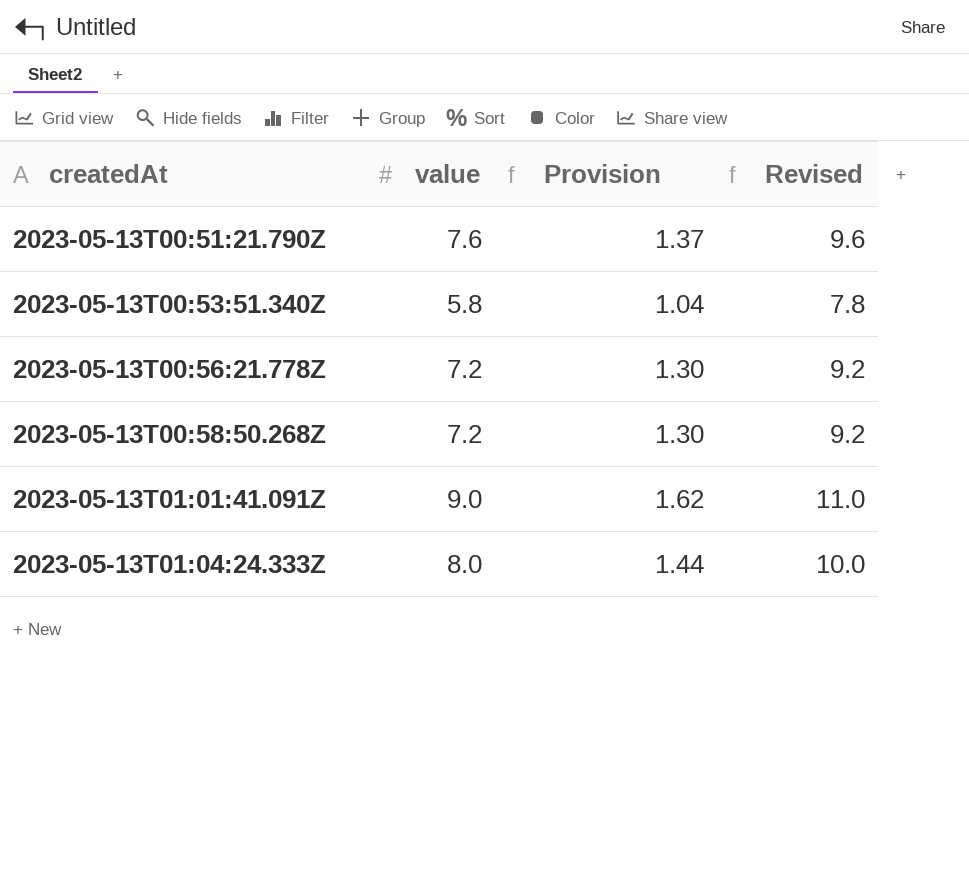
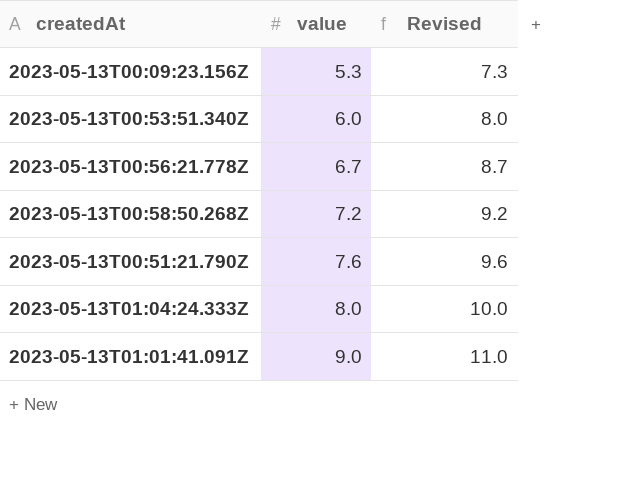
row order: createdAt ascending -> value ascending
column Provision | formula: [value] * 0.18 -> none
row 2023-05-13T00:09:23.156Z: none -> 5.3 | 7.3
2023-05-13T00:53:51.340Z | value: 5.8 -> 6.0
2023-05-13T00:53:51.340Z | Revised: 7.8 -> 8.0
2023-05-13T00:56:21.778Z | value: 7.2 -> 6.7
2023-05-13T00:56:21.778Z | Revised: 9.2 -> 8.7

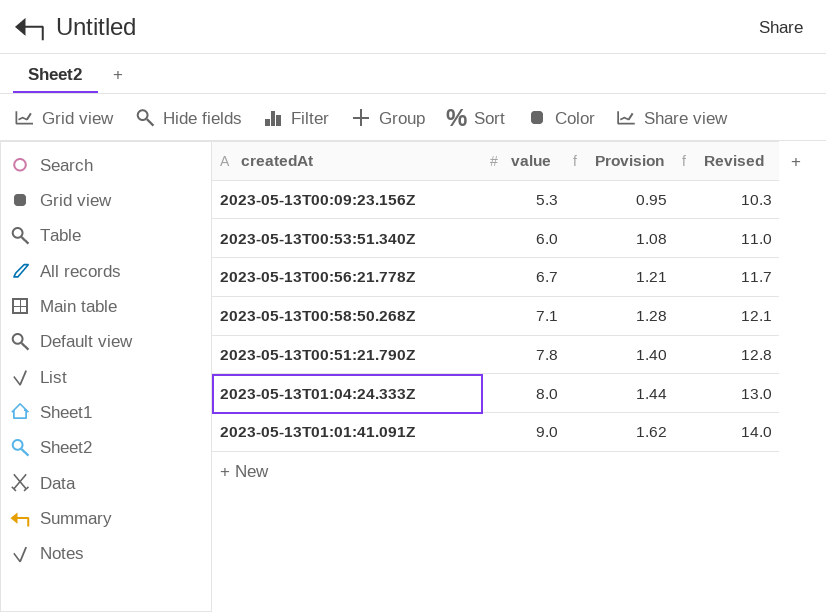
column Provision | formula: none -> [value] * 0.18
column Revised | formula: [value] + 2 -> [value] + 5
2023-05-13T00:58:50.268Z | value: 7.2 -> 7.1
2023-05-13T00:51:21.790Z | value: 7.6 -> 7.8

